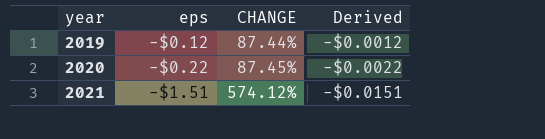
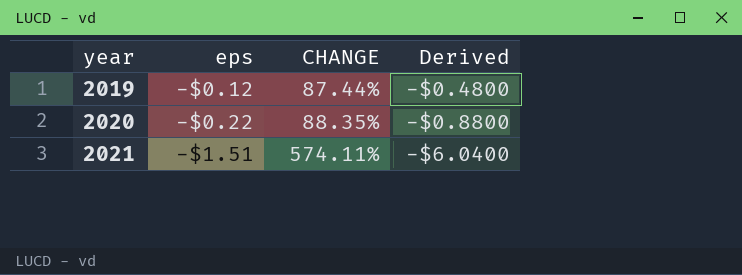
column Derived | formula: [eps] * 0.01 -> [eps] * 4
2020 | CHANGE: 87.45% -> 88.35%
2021 | CHANGE: 574.12% -> 574.11%

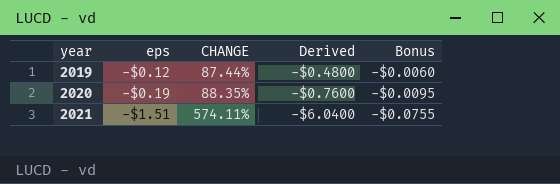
column Bonus | formula: none -> [eps] * 0.05
2020 | eps: -$0.22 -> -$0.19
2020 | Derived: -$0.8800 -> -$0.7600

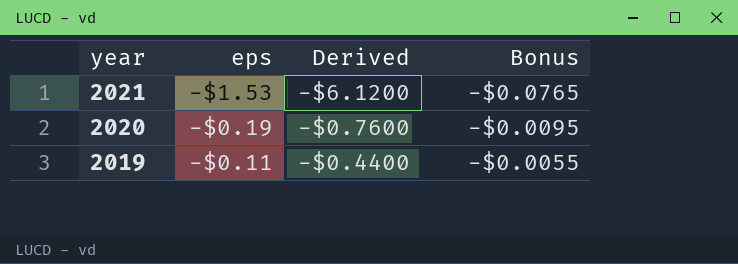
row order: year ascending -> year descending
column CHANGE | position: 3 -> none
2021 | eps: -$1.51 -> -$1.53
2021 | Derived: -$6.0400 -> -$6.1200
2021 | Bonus: -$0.0755 -> -$0.0765
2019 | eps: -$0.12 -> -$0.11
2019 | Derived: -$0.4800 -> -$0.4400
2019 | Bonus: -$0.0060 -> -$0.0055

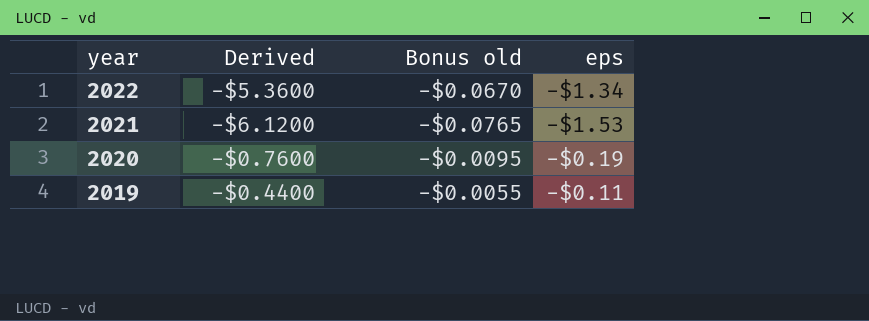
column name: Bonus -> Bonus old
column eps | position: 2 -> 4
row 2022: none -> -$5.3600 | -$0.0670 | -$1.34

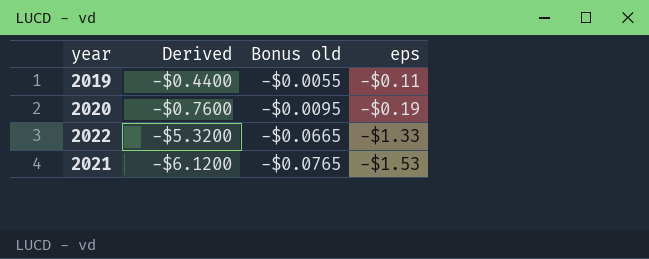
row order: year descending -> Derived descending
2022 | Derived: -$5.3600 -> -$5.3200
2022 | Bonus old: -$0.0670 -> -$0.0665
2022 | eps: -$1.34 -> -$1.33

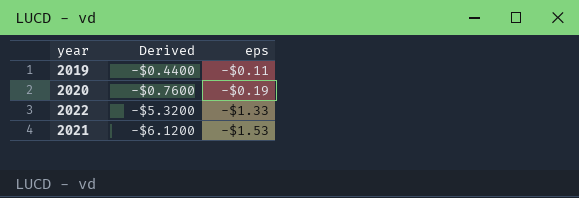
column Bonus old | formula: [eps] * 0.05 -> none

